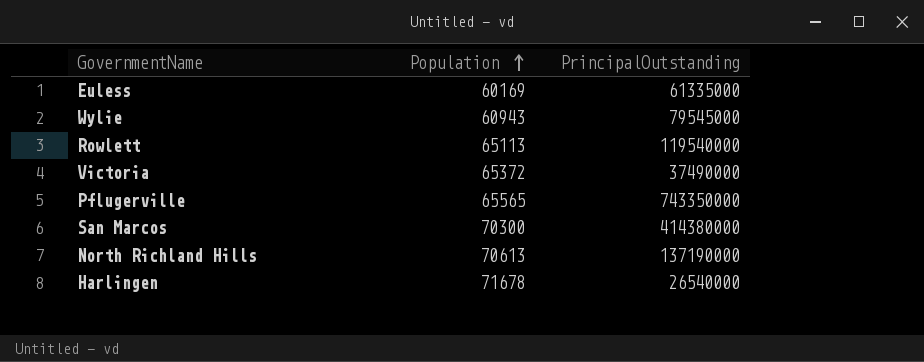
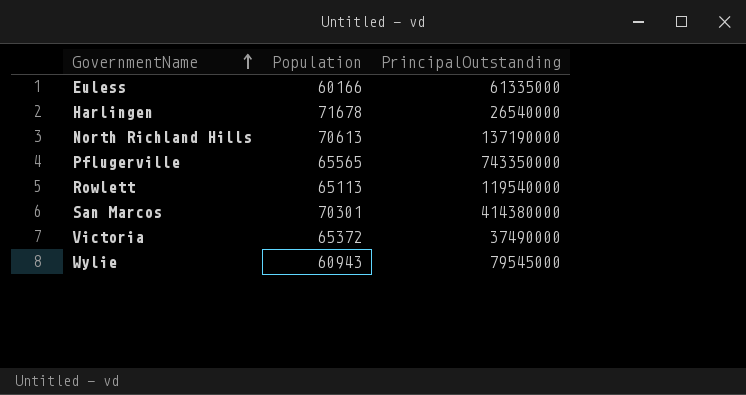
row order: Population ascending -> GovernmentName ascending
Euless | Population: 60169 -> 60166
San Marcos | Population: 70300 -> 70301

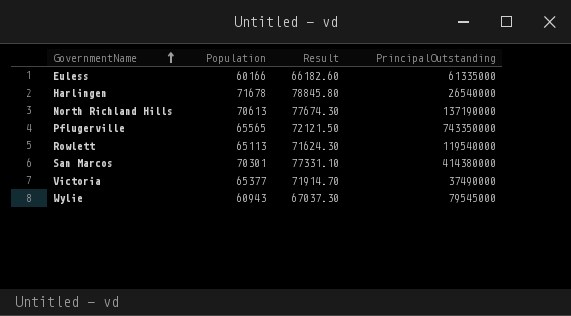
column Result | formula: none -> [Population] * 1.1
Victoria | Population: 65372 -> 65377

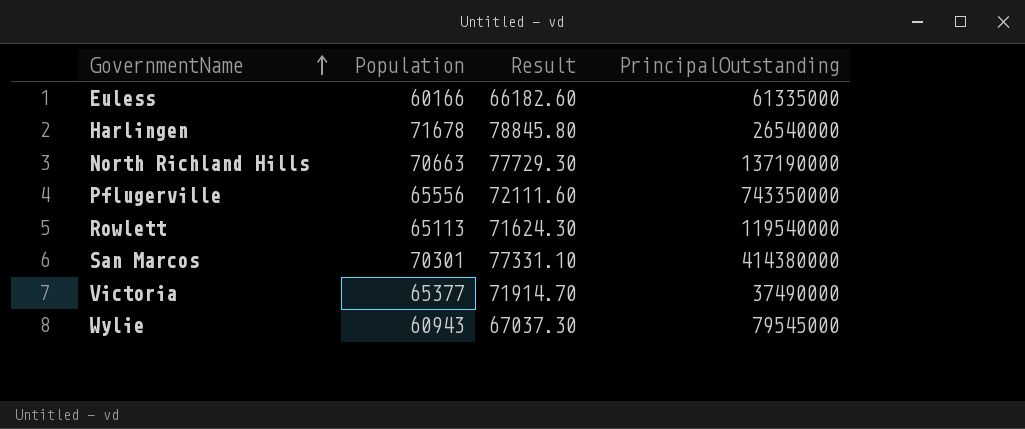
North Richland Hills | Population: 70613 -> 70663
North Richland Hills | Result: 77674.30 -> 77729.30
Pflugerville | Population: 65565 -> 65556
Pflugerville | Result: 72121.50 -> 72111.60

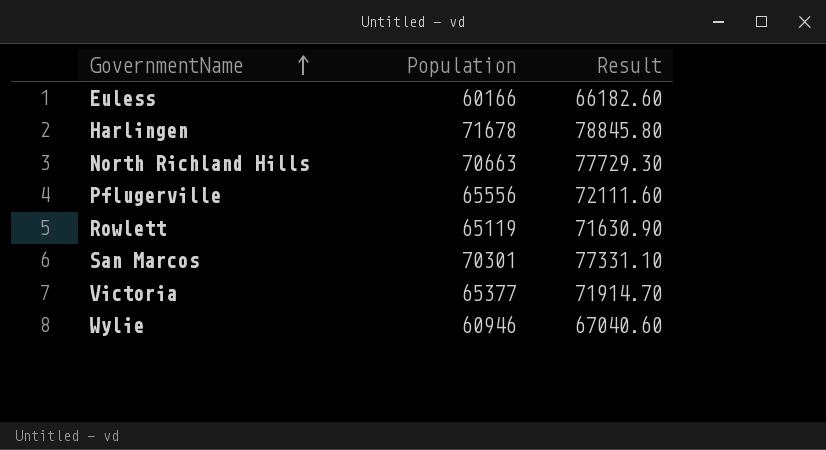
column PrincipalOutstanding | position: 4 -> none
Rowlett | Population: 65113 -> 65119
Rowlett | Result: 71624.30 -> 71630.90
Wylie | Population: 60943 -> 60946
Wylie | Result: 67037.30 -> 67040.60

